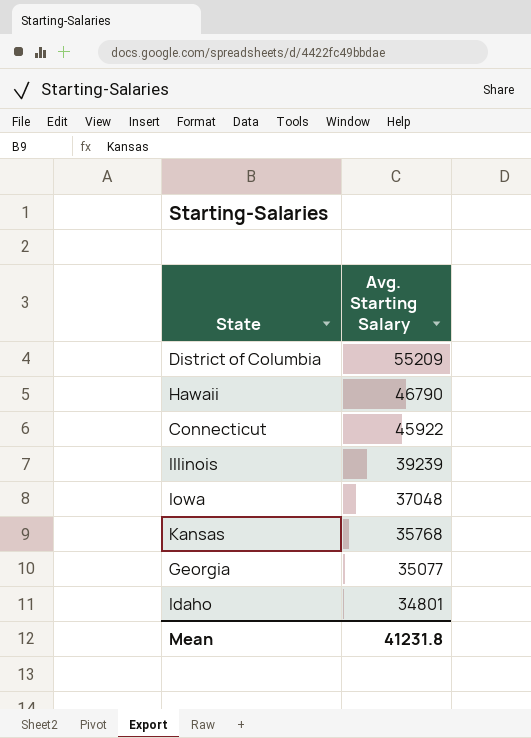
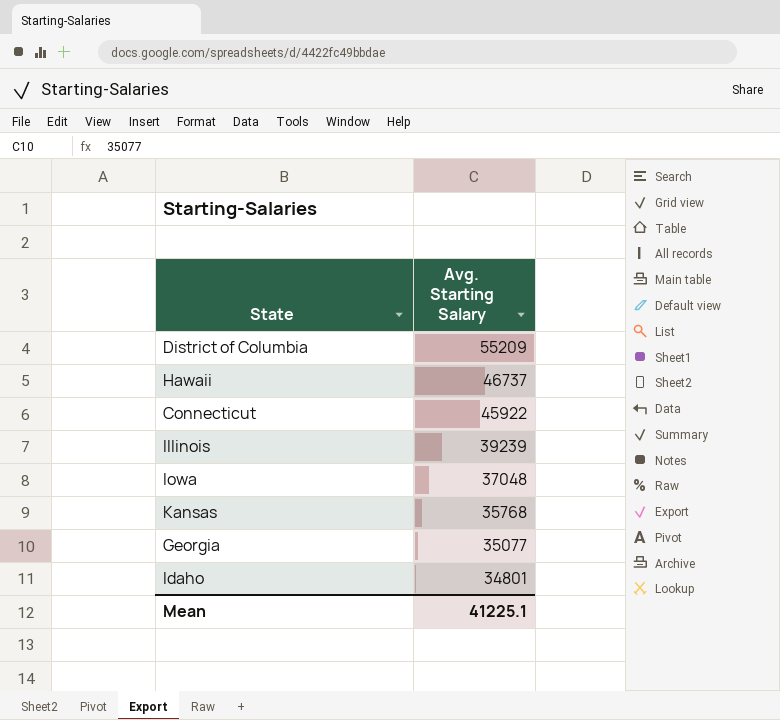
Hawaii | Avg. Starting Salary: 46790 -> 46737
Mean | Avg. Starting Salary: 41231.8 -> 41225.1

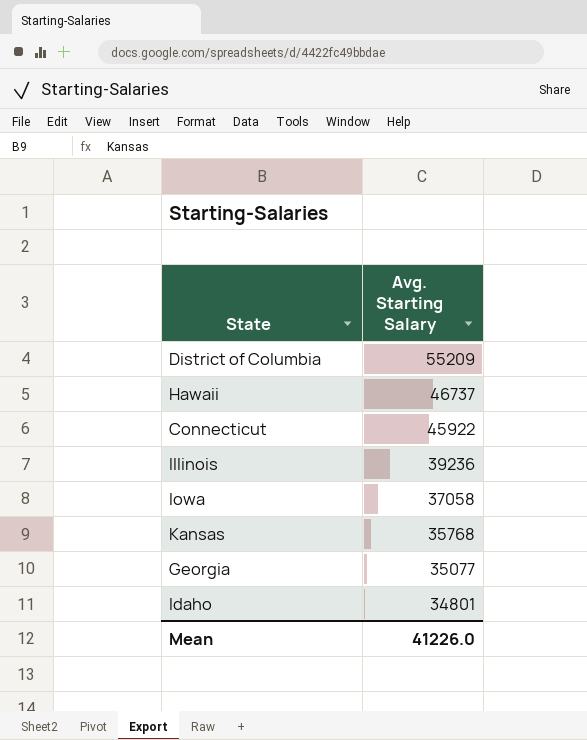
Illinois | Avg. Starting Salary: 39239 -> 39236
Iowa | Avg. Starting Salary: 37048 -> 37058
Mean | Avg. Starting Salary: 41225.1 -> 41226.0

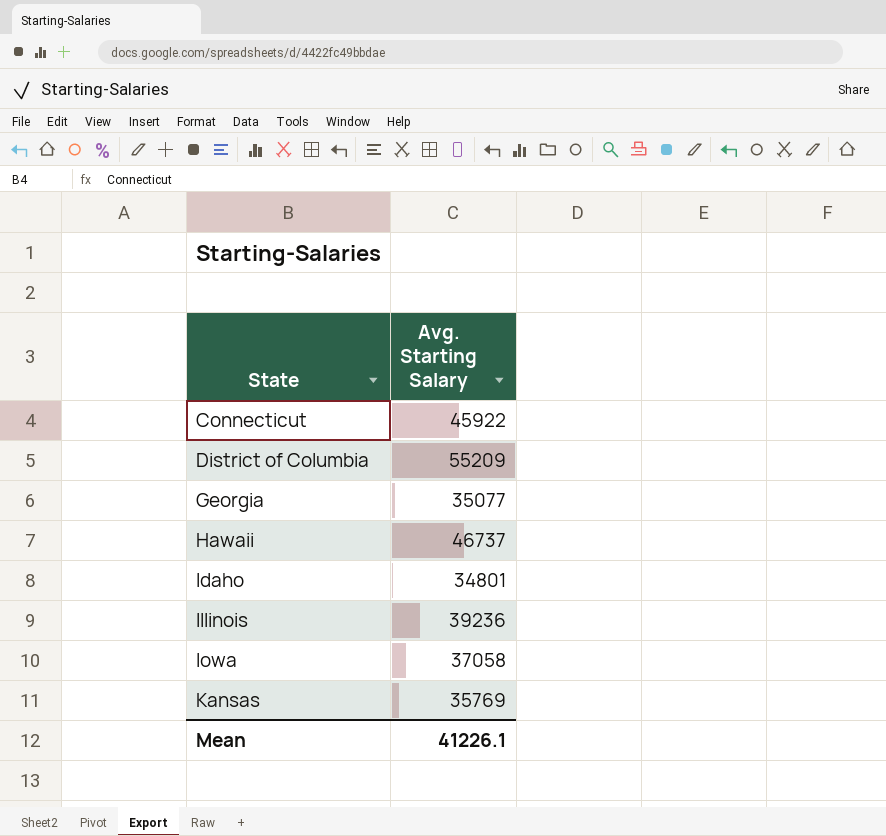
row order: Avg. Starting Salary descending -> State ascending
Kansas | Avg. Starting Salary: 35768 -> 35769
Mean | Avg. Starting Salary: 41226.0 -> 41226.1

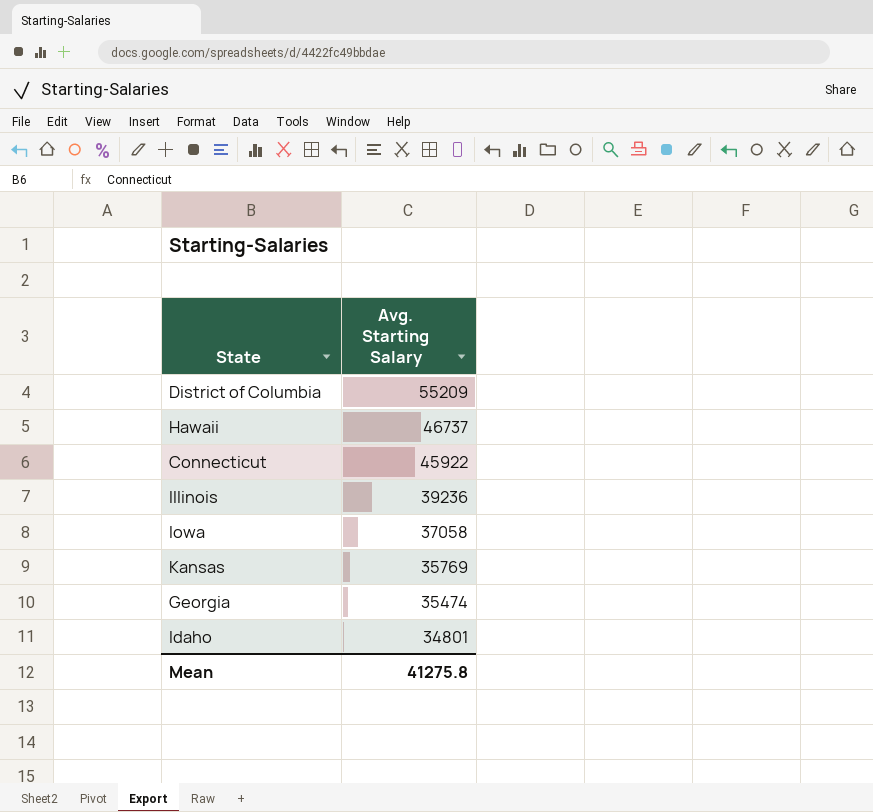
row order: State ascending -> Avg. Starting Salary descending
Georgia | Avg. Starting Salary: 35077 -> 35474
Mean | Avg. Starting Salary: 41226.1 -> 41275.8

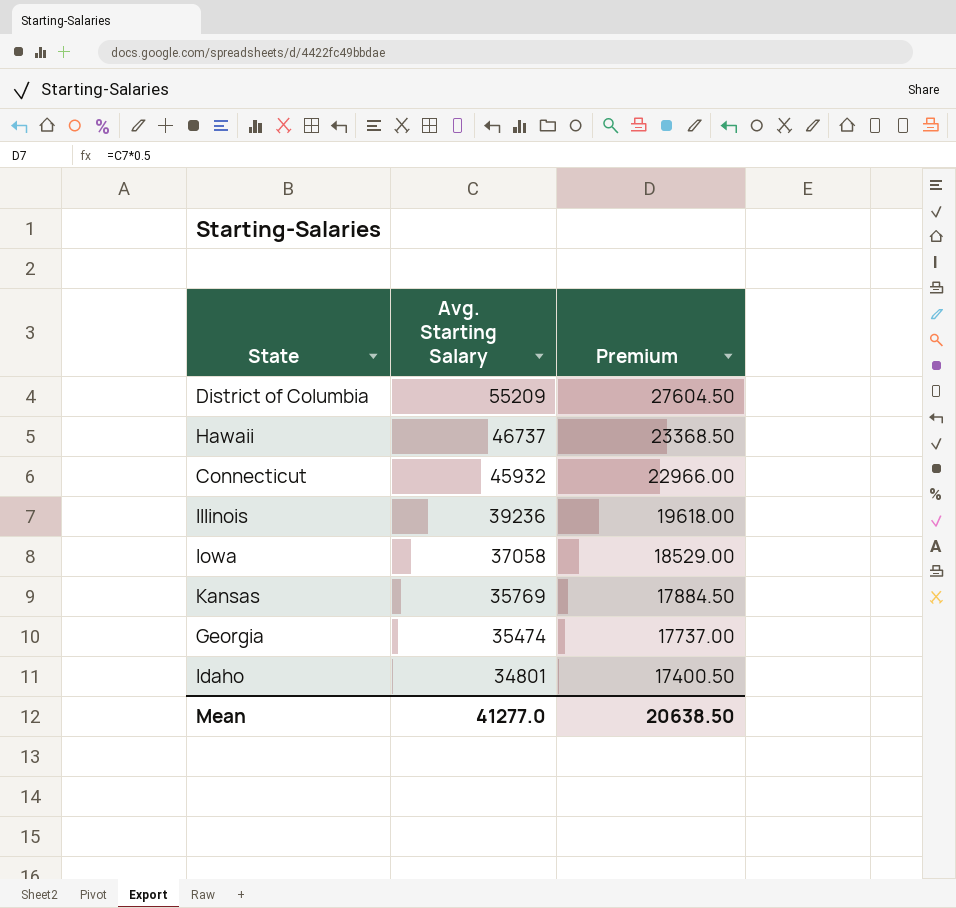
column Premium | formula: none -> [Avg. Starting Salary] * 0.5
Connecticut | Avg. Starting Salary: 45922 -> 45932
Mean | Avg. Starting Salary: 41275.8 -> 41277.0

